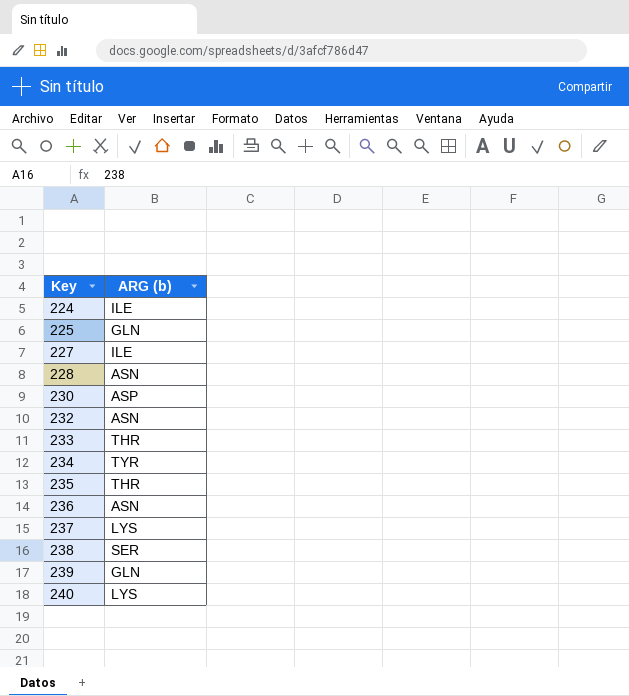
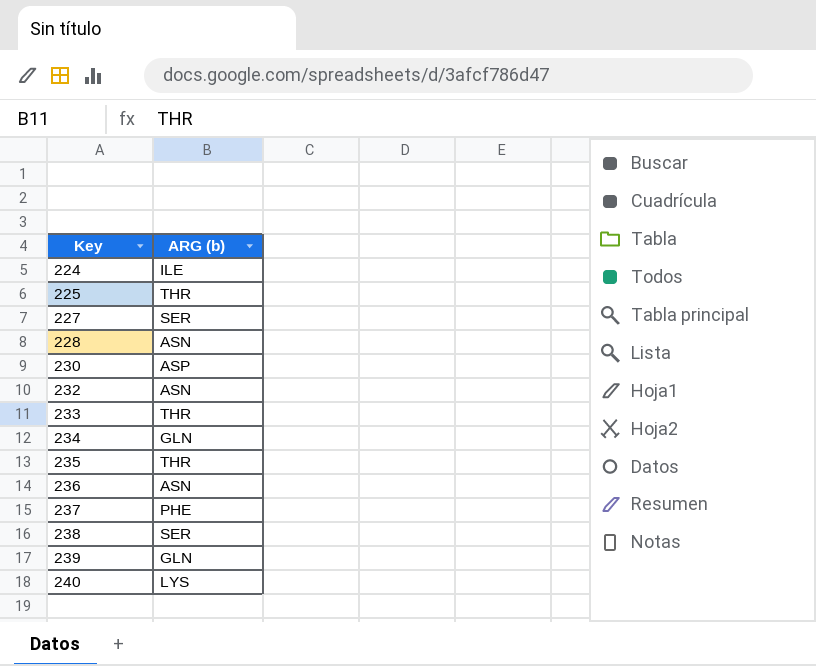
225 | ARG (b): GLN -> THR
227 | ARG (b): ILE -> SER
234 | ARG (b): TYR -> GLN
237 | ARG (b): LYS -> PHE

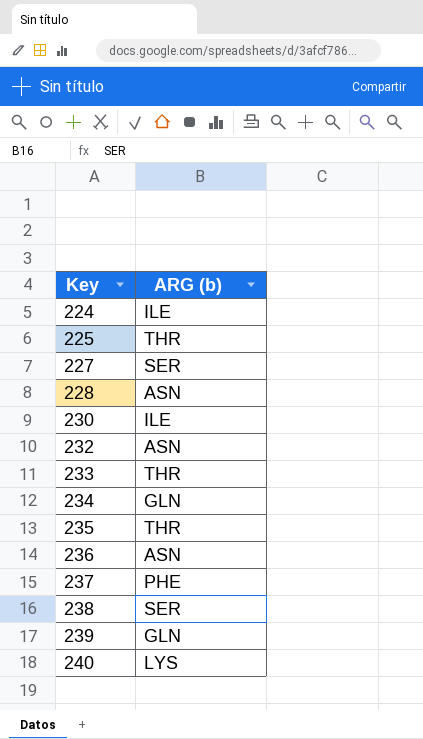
230 | ARG (b): ASP -> ILE

